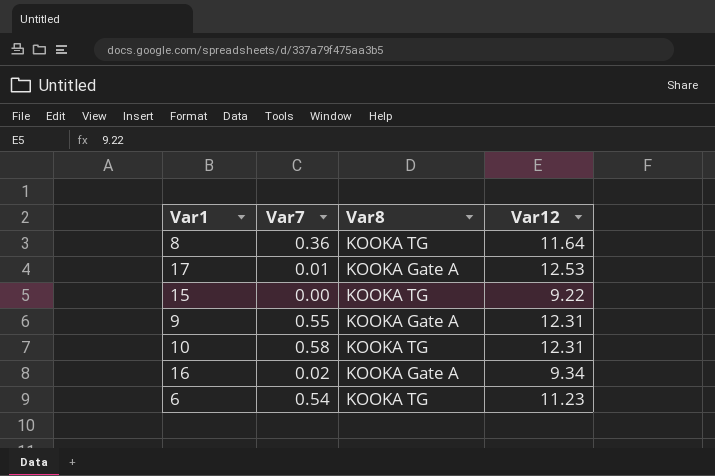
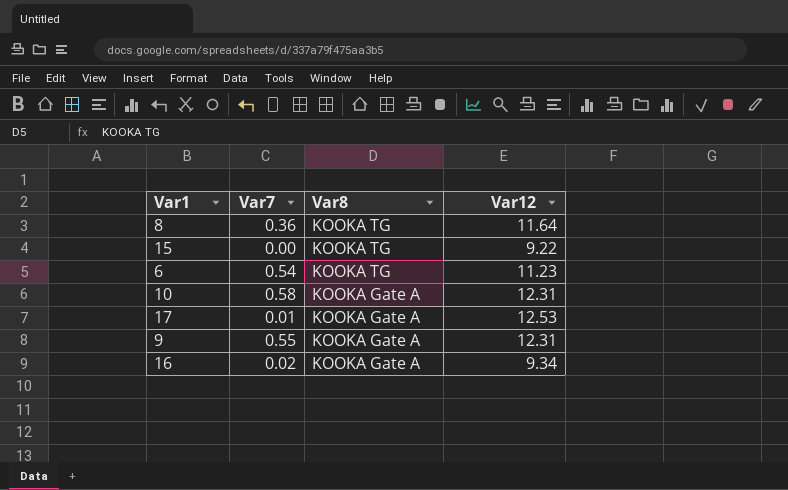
row order: none -> Var8 descending
10 | Var8: KOOKA TG -> KOOKA Gate A

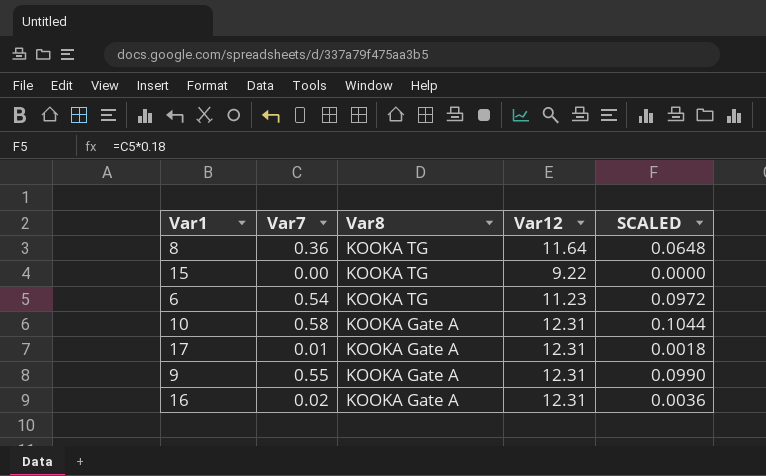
column SCALED | formula: none -> [Var7] * 0.18
17 | Var12: 12.53 -> 12.31
16 | Var12: 9.34 -> 12.31

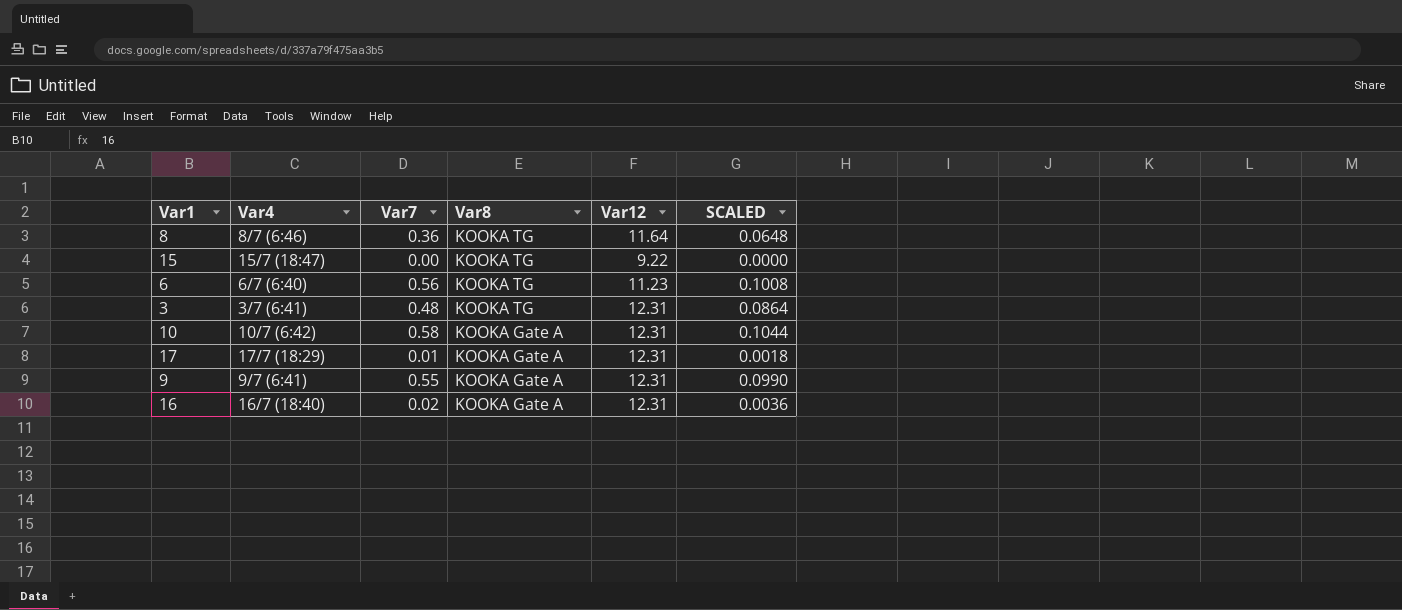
column Var4 | position: none -> 2
6 | Var7: 0.54 -> 0.56
6 | SCALED: 0.0972 -> 0.1008
row 3: none -> 3/7 (6:41) | 0.48 | KOOKA TG | 12.31 | 0.0864

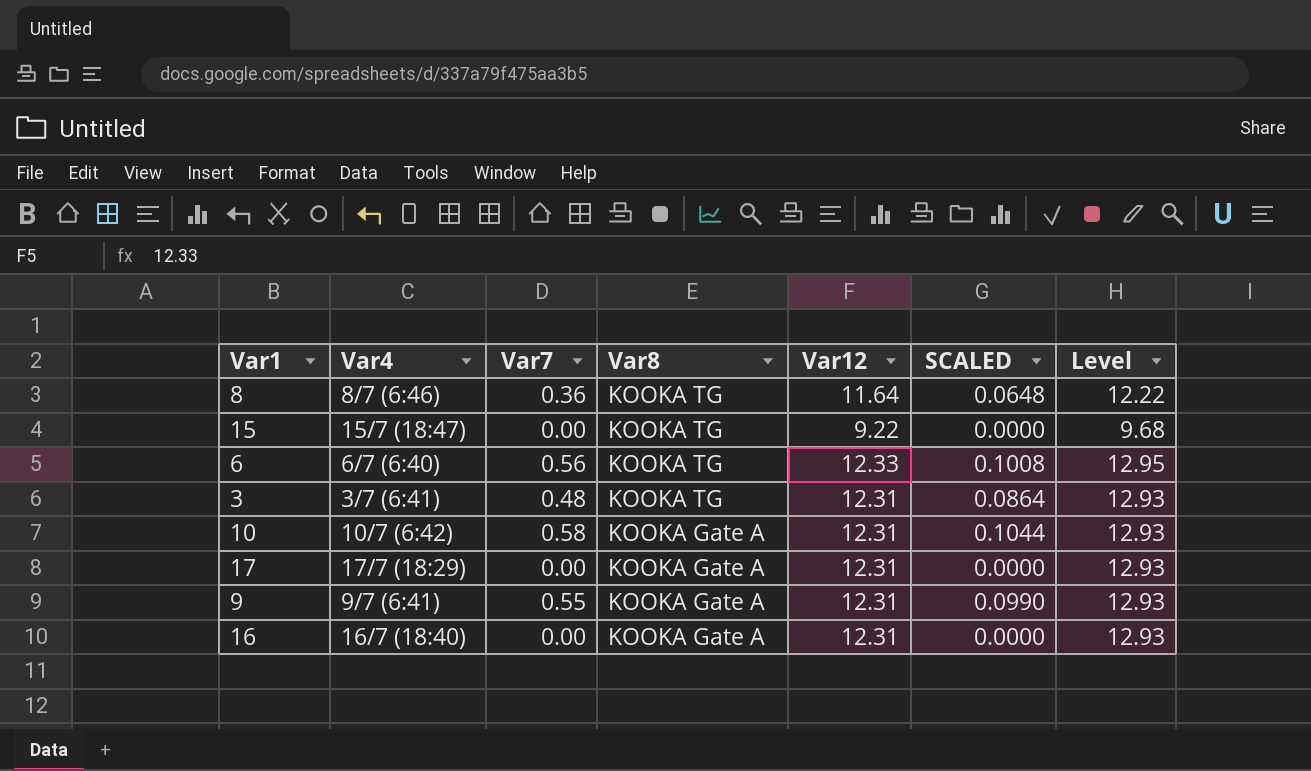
column Level | formula: none -> [Var12] * 1.05
6 | Var12: 11.23 -> 12.33
17 | Var7: 0.01 -> 0.00
17 | SCALED: 0.0018 -> 0.0000
16 | Var7: 0.02 -> 0.00
16 | SCALED: 0.0036 -> 0.0000

